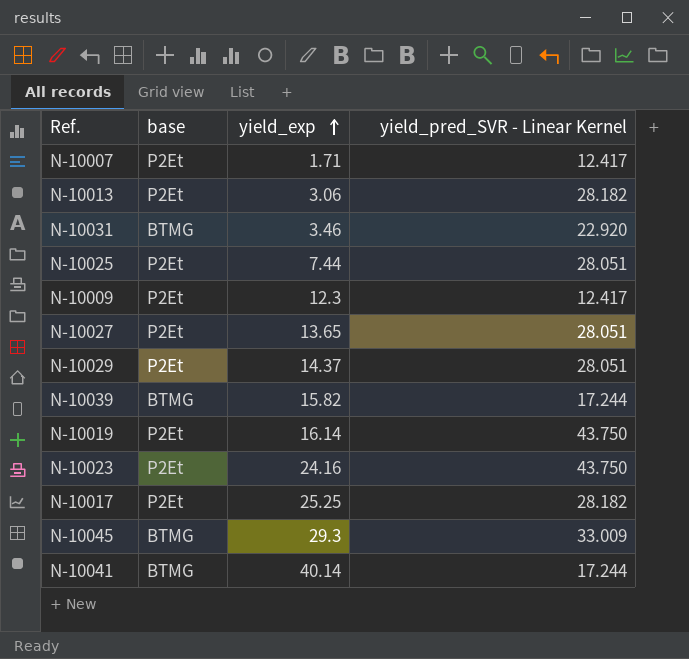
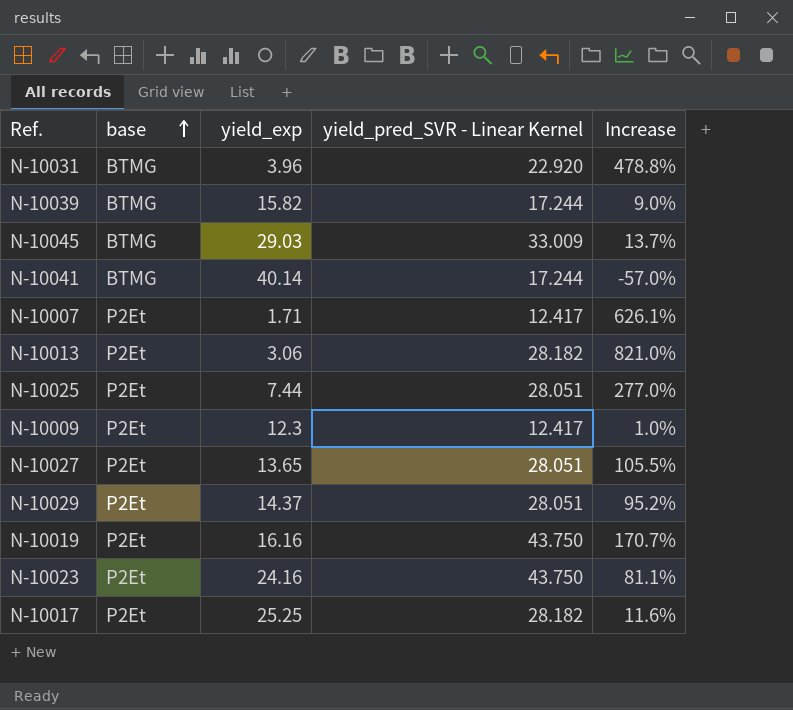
row order: yield_exp ascending -> base ascending
column Increase | formula: none -> ([yield_pred_SVR - Linear Kernel] - [yield_exp]) / [yield_exp]
N-10031 | yield_exp: 3.46 -> 3.96
N-10045 | yield_exp: 29.3 -> 29.03
N-10019 | yield_exp: 16.14 -> 16.16

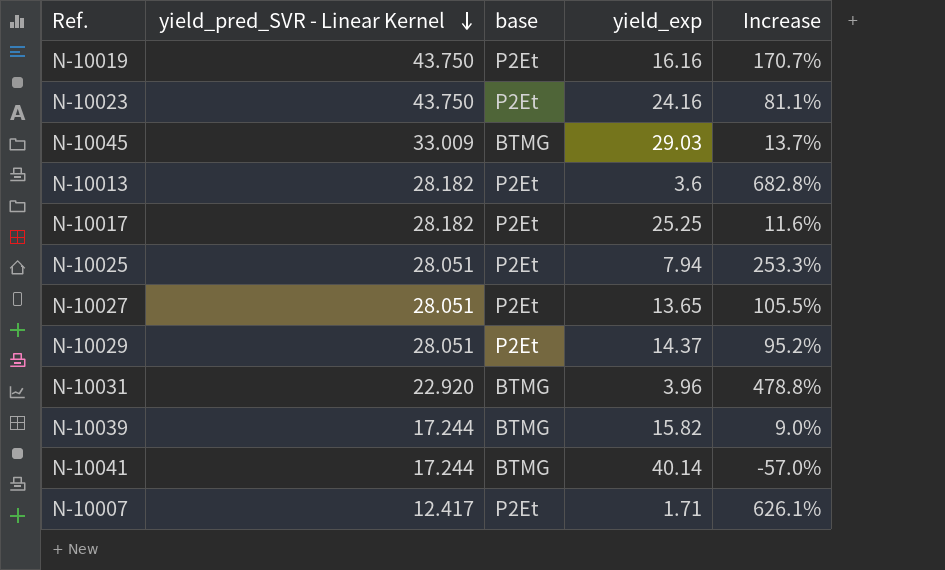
row order: base ascending -> yield_pred_SVR - Linear Kernel descending
column yield_pred_SVR - Linear Kernel | position: 4 -> 2
row N-10009: P2Et | 12.3 | 12.417 | 1.0% -> none
N-10013 | yield_exp: 3.06 -> 3.6
N-10013 | Increase: 821.0% -> 682.8%
N-10025 | yield_exp: 7.44 -> 7.94
N-10025 | Increase: 277.0% -> 253.3%

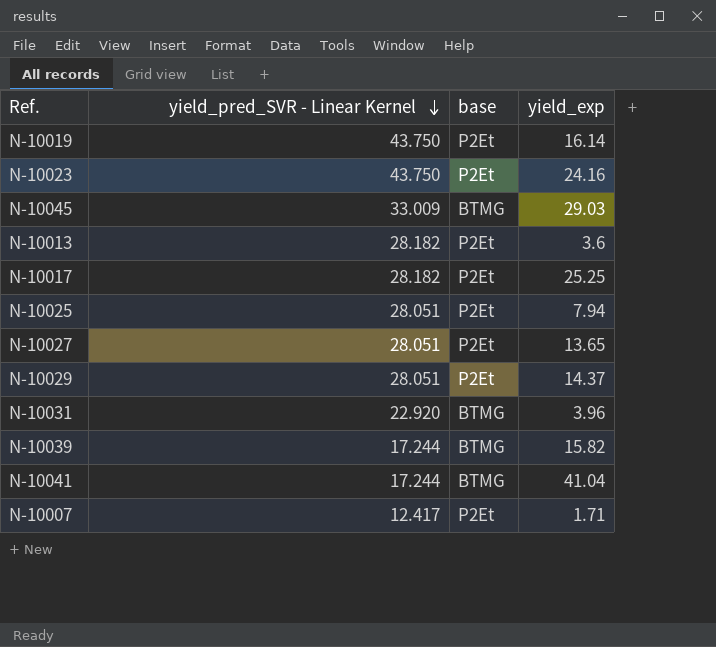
column Increase | formula: ([yield_pred_SVR - Linear Kernel] - [yield_exp]) / [yield_exp] -> none
N-10019 | yield_exp: 16.16 -> 16.14
N-10041 | yield_exp: 40.14 -> 41.04

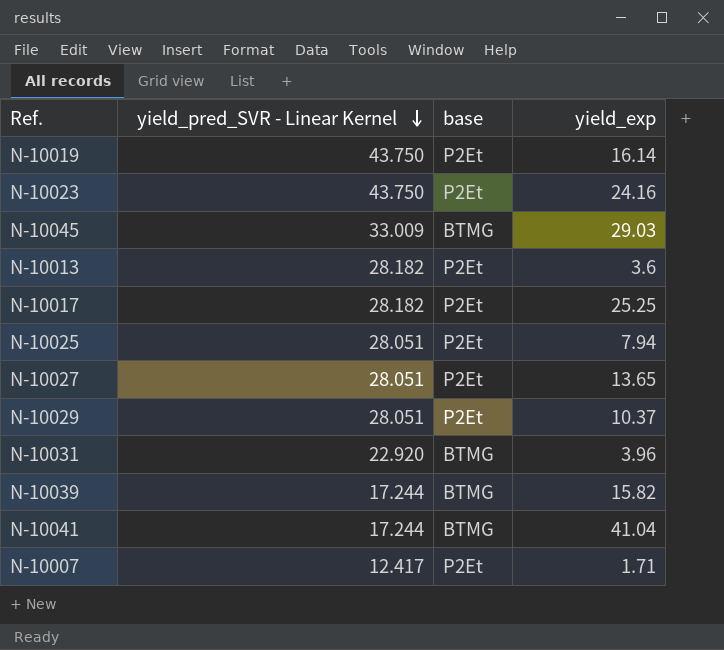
N-10029 | yield_exp: 14.37 -> 10.37

